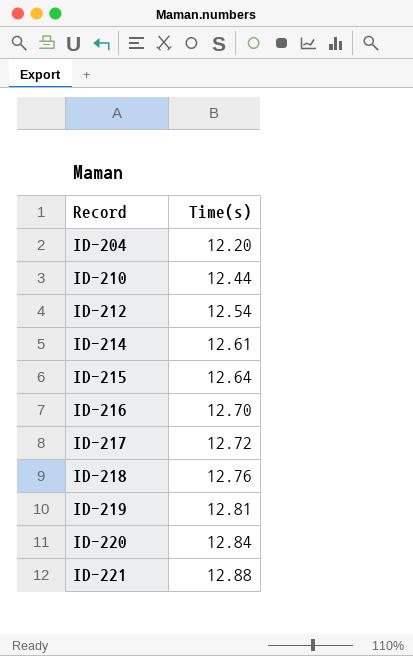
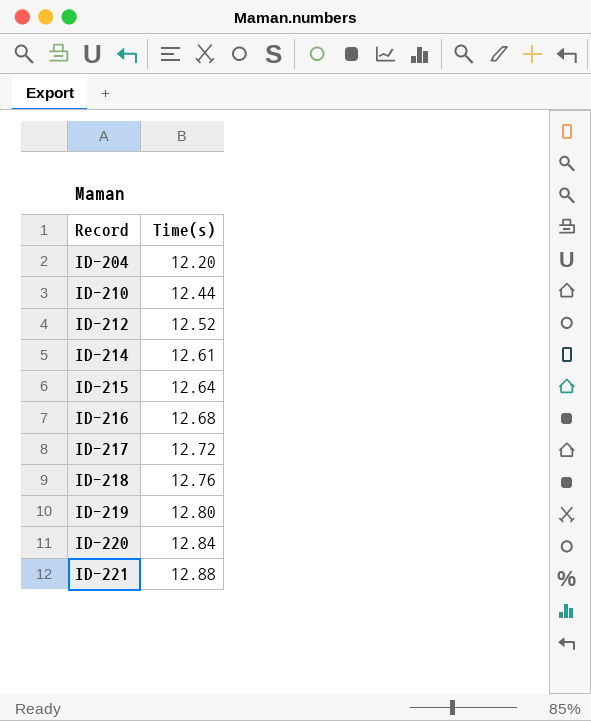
ID-212 | Time(s): 12.54 -> 12.52
ID-216 | Time(s): 12.70 -> 12.68
ID-219 | Time(s): 12.81 -> 12.80

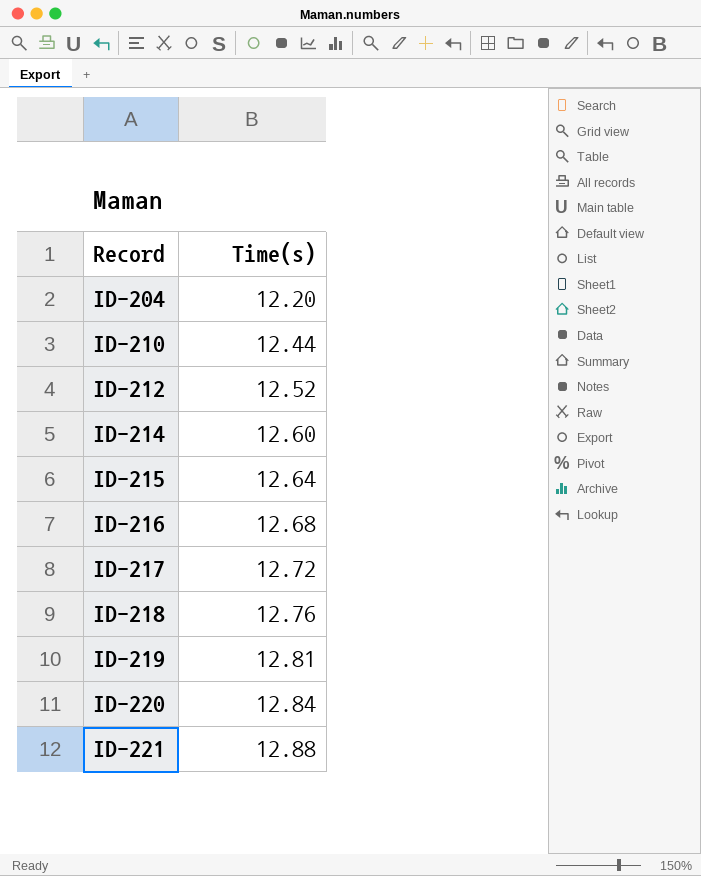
ID-214 | Time(s): 12.61 -> 12.60
ID-219 | Time(s): 12.80 -> 12.81

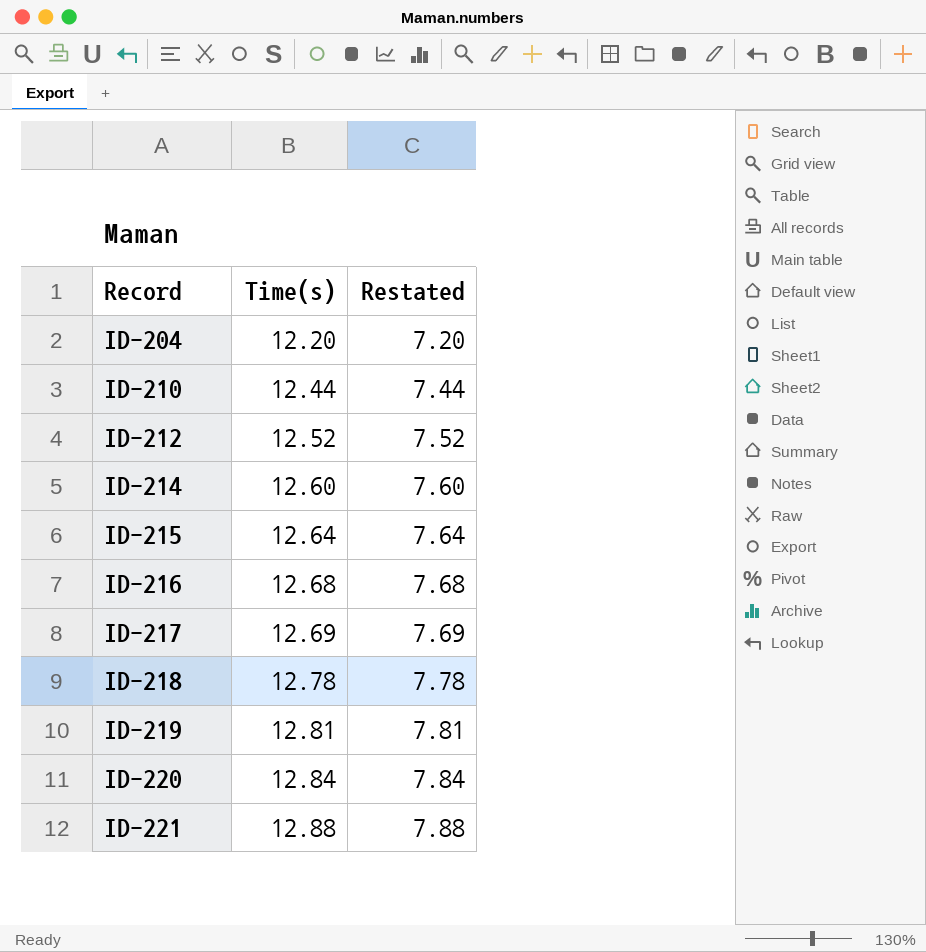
column Restated | formula: none -> [Time(s)] - 5
ID-217 | Time(s): 12.72 -> 12.69
ID-218 | Time(s): 12.76 -> 12.78

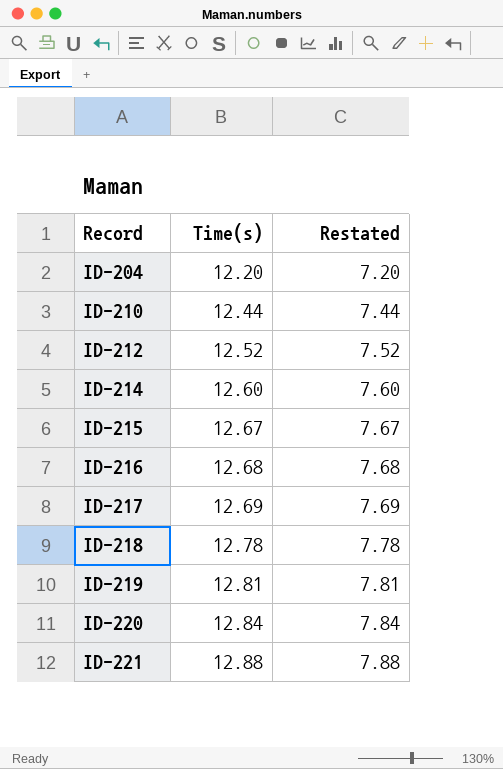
ID-215 | Time(s): 12.64 -> 12.67
ID-215 | Restated: 7.64 -> 7.67

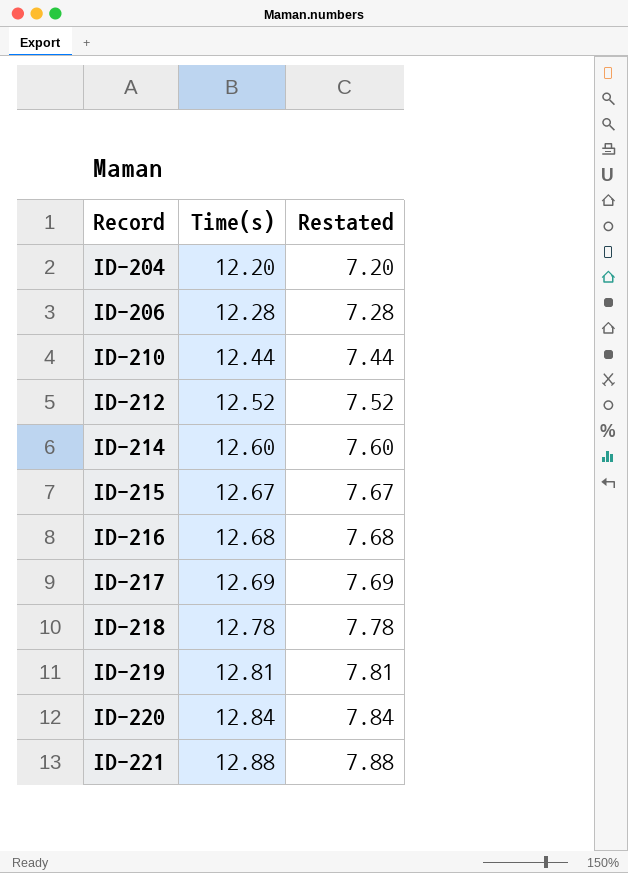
row ID-206: none -> 12.28 | 7.28

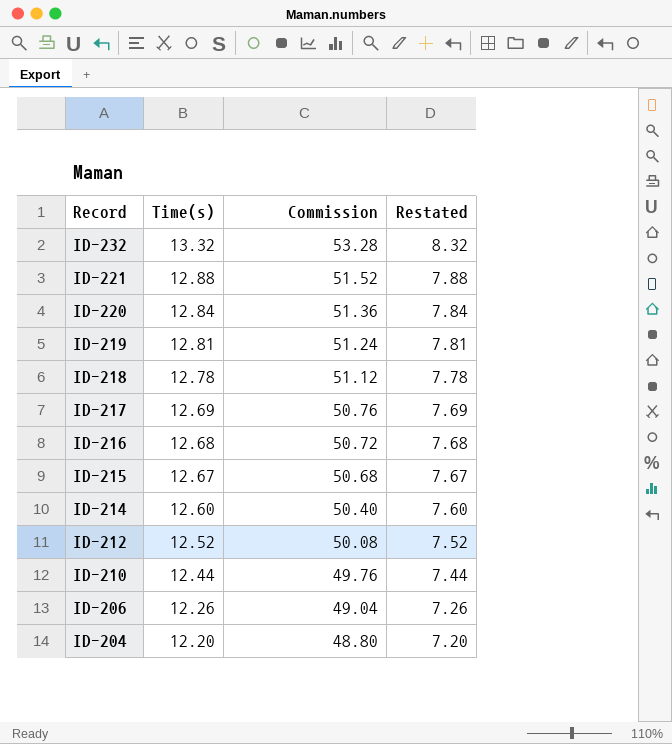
row order: Record ascending -> Record descending
column Commission | formula: none -> [Time(s)] * 4
row ID-232: none -> 13.32 | 53.28 | 8.32
ID-206 | Time(s): 12.28 -> 12.26
ID-206 | Restated: 7.28 -> 7.26

